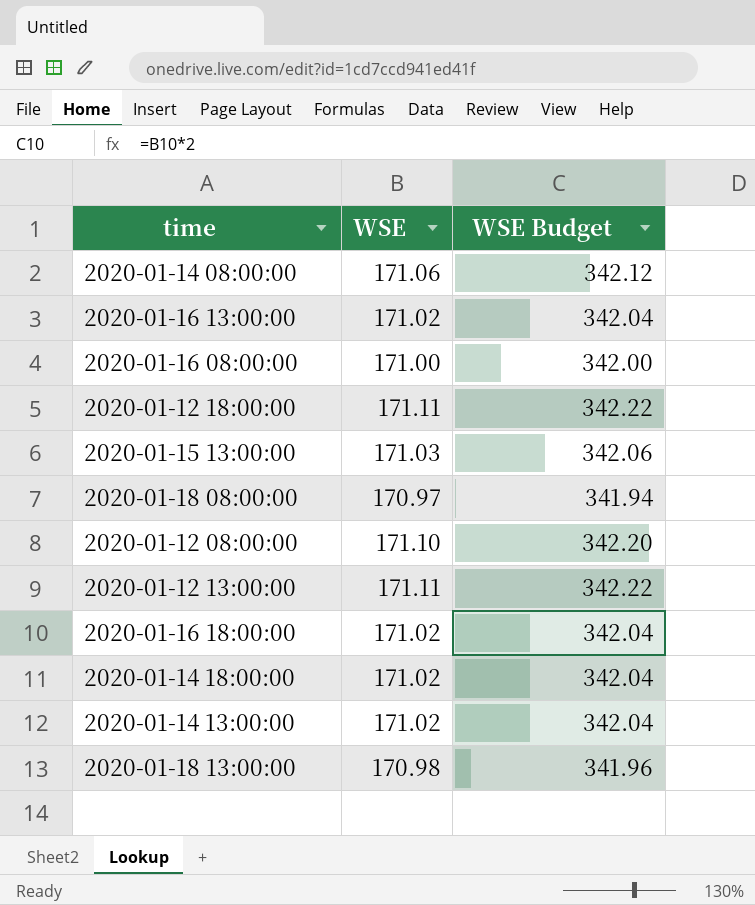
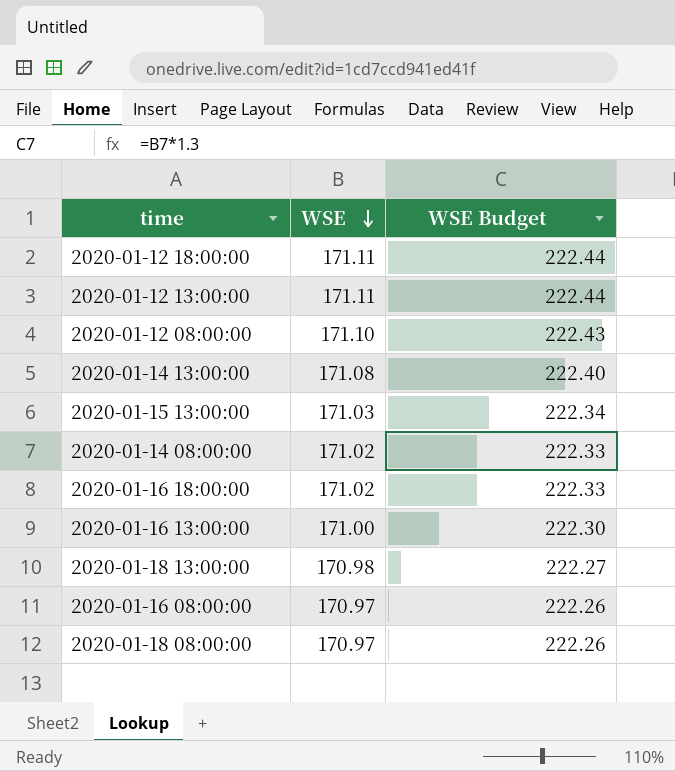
row order: none -> WSE descending
column WSE Budget | formula: [WSE] * 2 -> [WSE] * 1.3
row 2020-01-14 18:00:00: 171.02 | 342.04 -> none
2020-01-14 13:00:00 | WSE: 171.02 -> 171.08
2020-01-14 08:00:00 | WSE: 171.06 -> 171.02
2020-01-16 13:00:00 | WSE: 171.02 -> 171.00
2020-01-16 08:00:00 | WSE: 171.00 -> 170.97

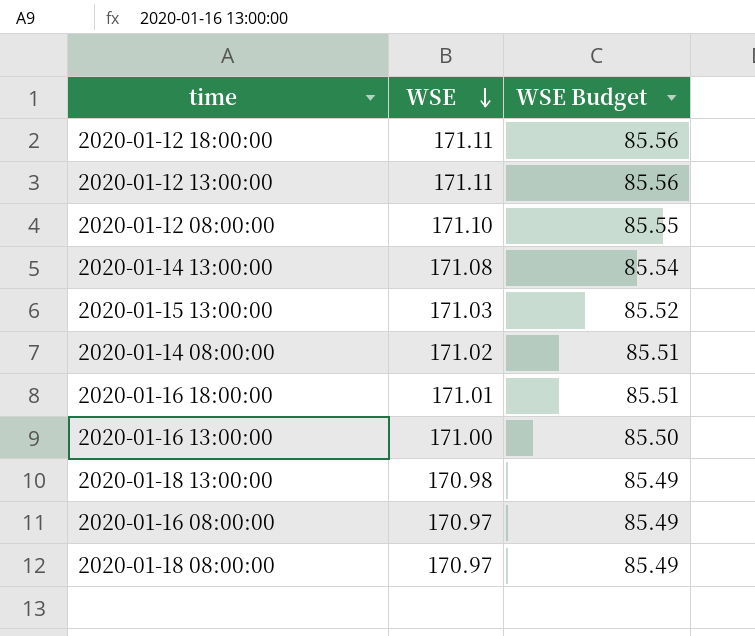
column WSE Budget | formula: [WSE] * 1.3 -> [WSE] * 0.5
2020-01-16 18:00:00 | WSE: 171.02 -> 171.01

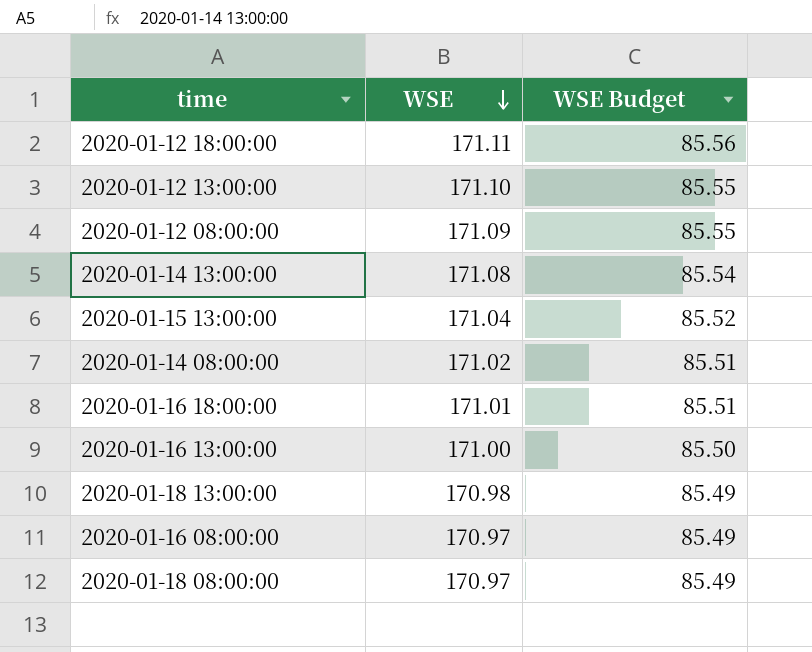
2020-01-12 13:00:00 | WSE: 171.11 -> 171.10
2020-01-12 13:00:00 | WSE Budget: 85.56 -> 85.55
2020-01-12 08:00:00 | WSE: 171.10 -> 171.09
2020-01-15 13:00:00 | WSE: 171.03 -> 171.04

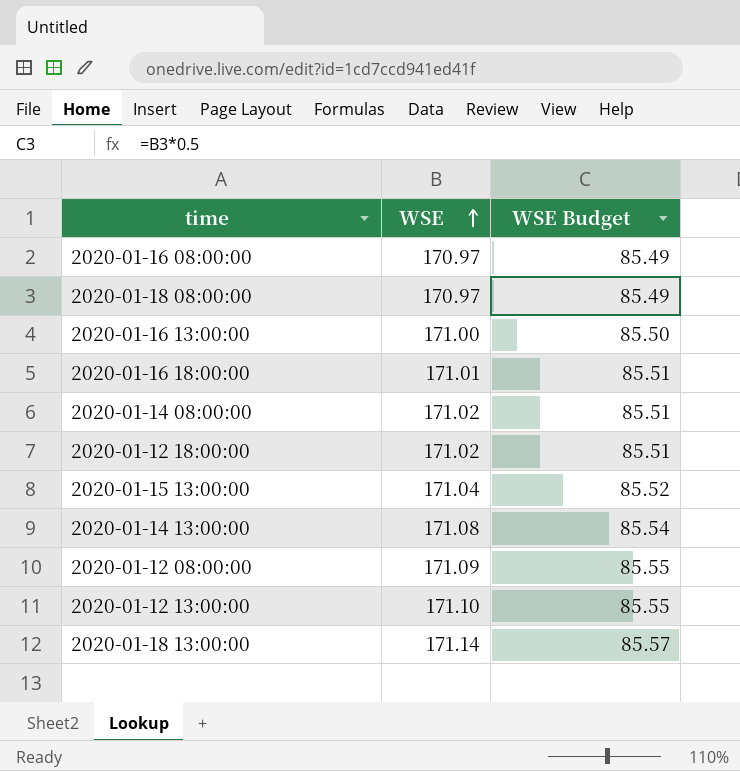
row order: WSE descending -> WSE ascending
2020-01-12 18:00:00 | WSE: 171.11 -> 171.02
2020-01-12 18:00:00 | WSE Budget: 85.56 -> 85.51
2020-01-18 13:00:00 | WSE: 170.98 -> 171.14
2020-01-18 13:00:00 | WSE Budget: 85.49 -> 85.57

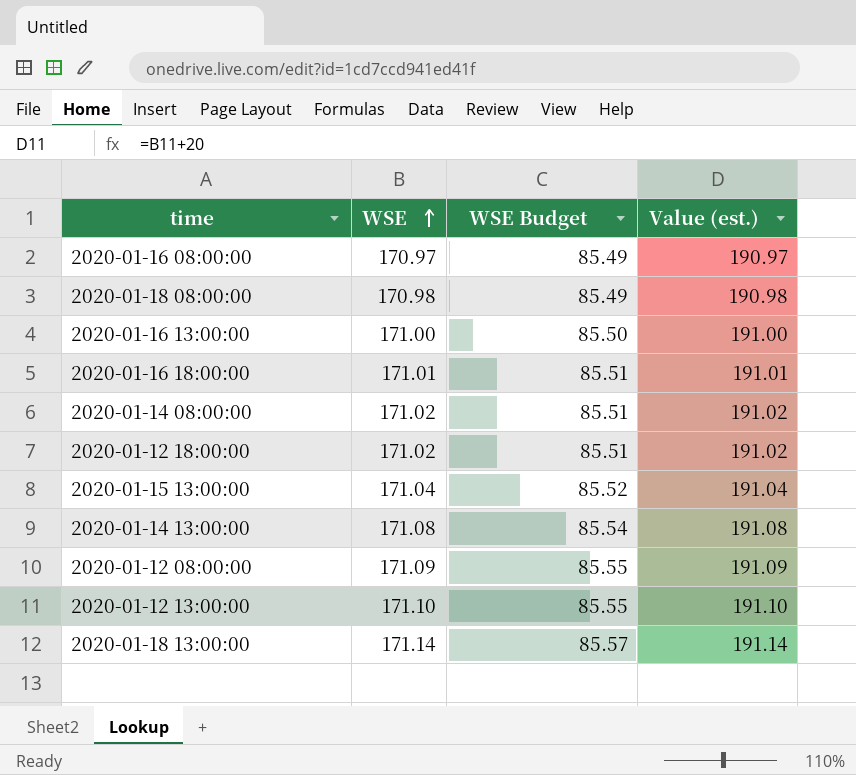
column Value (est.) | formula: none -> [WSE] + 20
2020-01-18 08:00:00 | WSE: 170.97 -> 170.98

